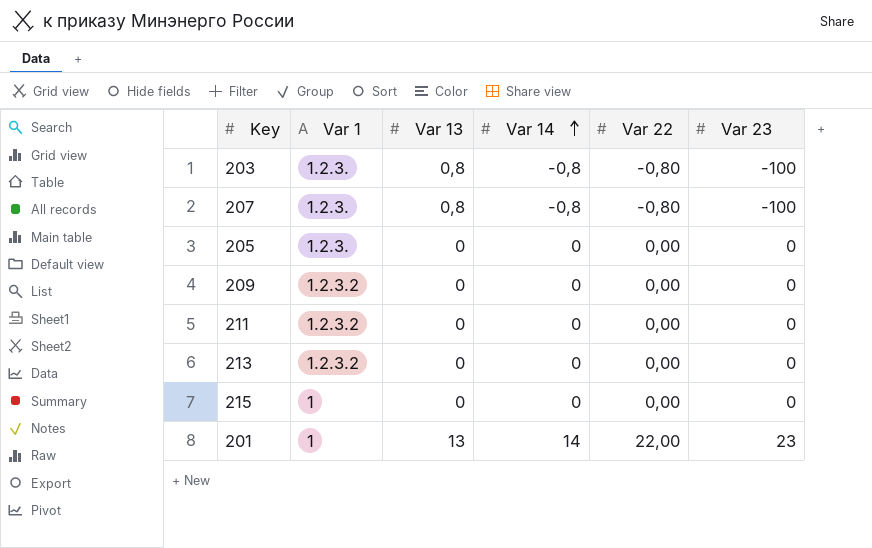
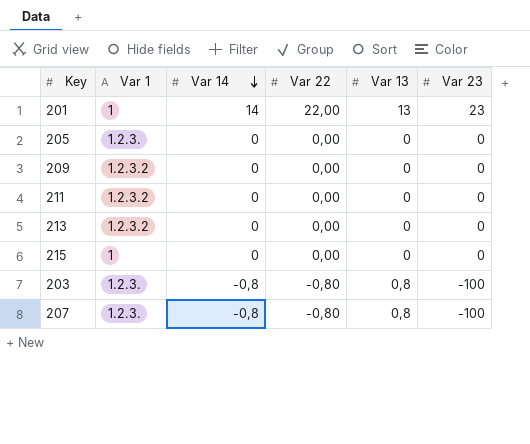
row order: Var 14 ascending -> Var 14 descending
column Var 13 | position: 3 -> 5

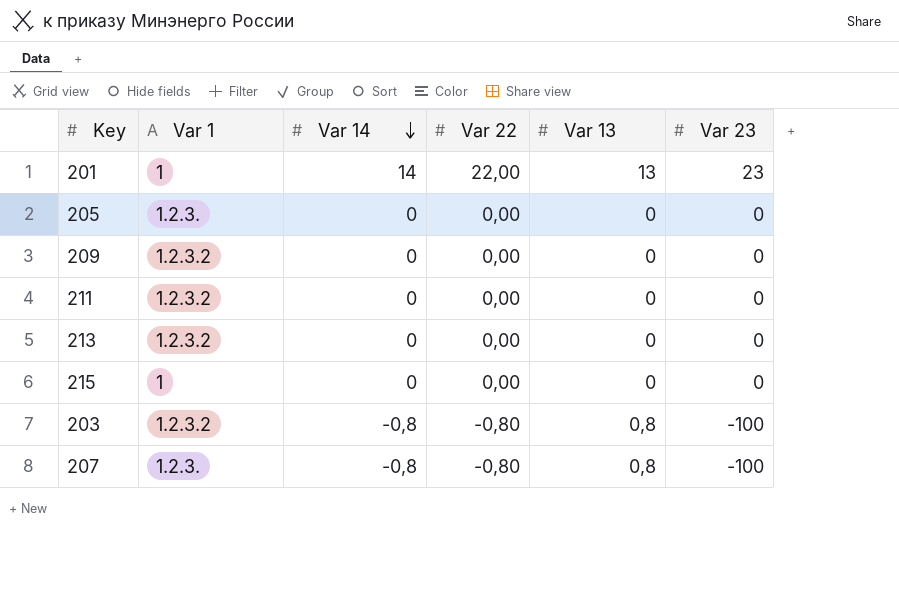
203 | Var 1: 1.2.3. -> 1.2.3.2

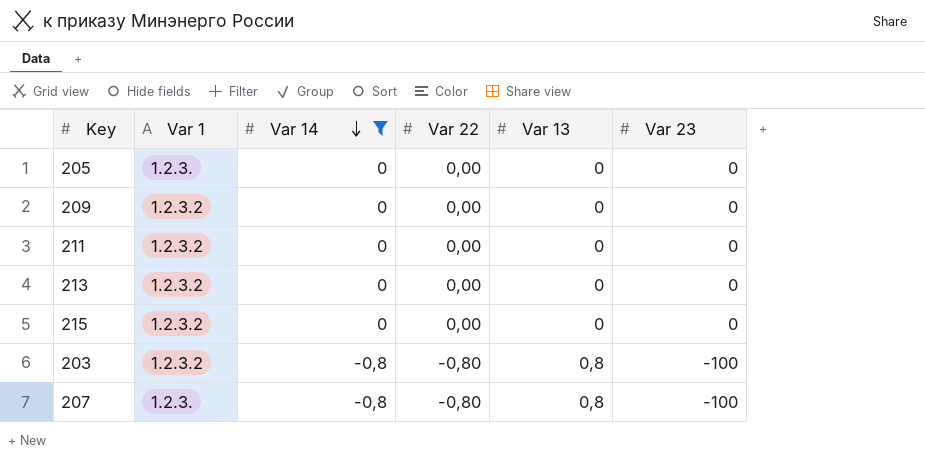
filter: none -> Var 14 != 14
215 | Var 1: 1 -> 1.2.3.2

